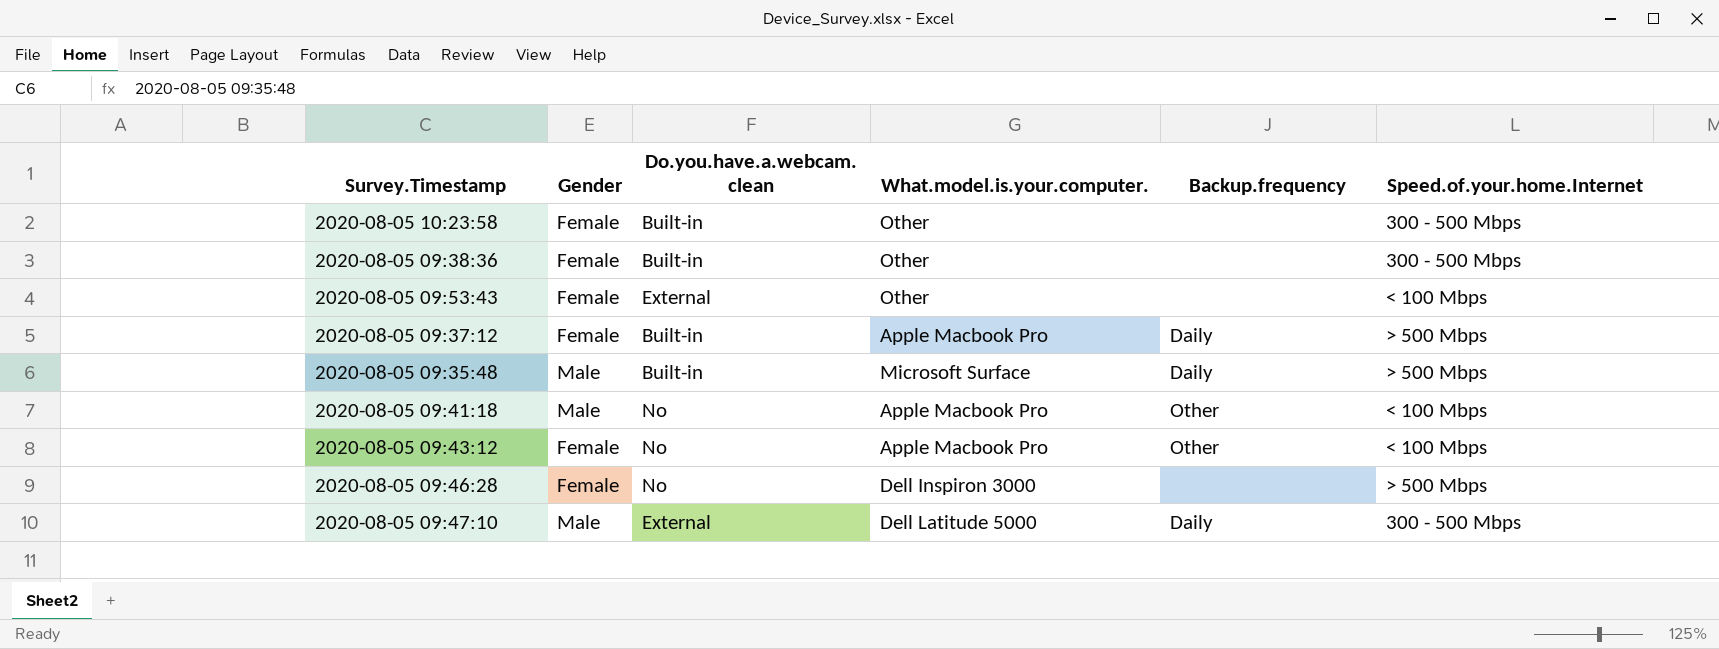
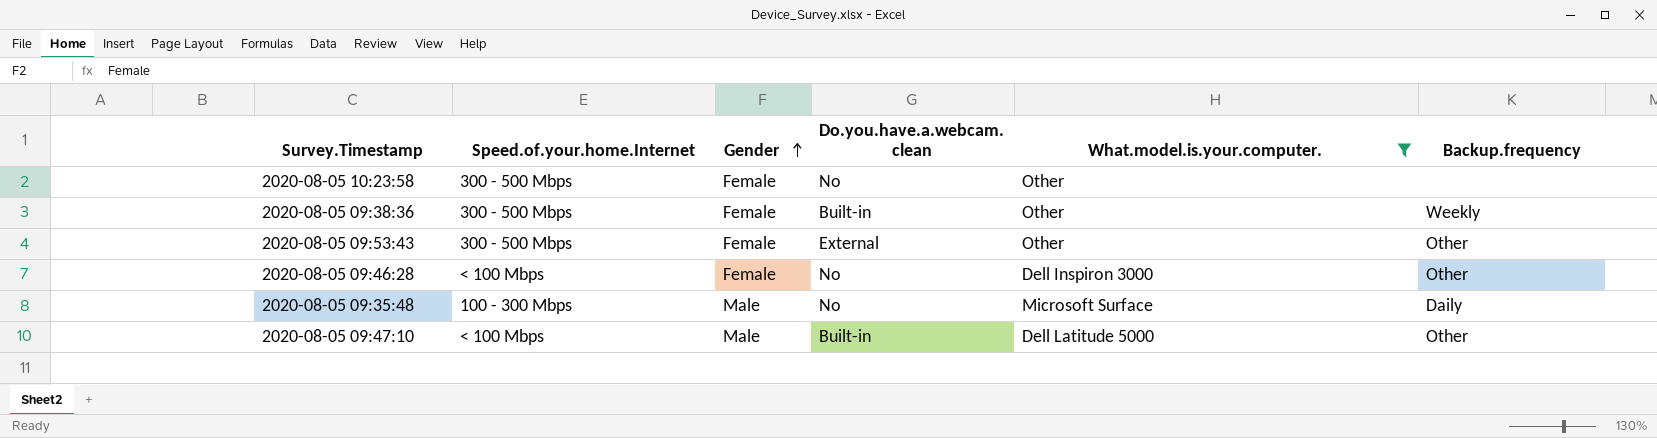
filter: none -> What.model.is.your.computer. != Apple Macbook Pro
row order: none -> Gender ascending
column Speed.of.your.home.Internet | position: 6 -> 2
2020-08-05 10:23:58 | Do.you.have.a.webcam. clean: Built-in -> No
2020-08-05 09:38:36 | Backup.frequency: none -> Weekly
2020-08-05 09:53:43 | Speed.of.your.home.Internet: < 100 Mbps -> 300 - 500 Mbps
2020-08-05 09:53:43 | Backup.frequency: none -> Other
2020-08-05 09:46:28 | Speed.of.your.home.Internet: > 500 Mbps -> < 100 Mbps
2020-08-05 09:46:28 | Backup.frequency: none -> Other
2020-08-05 09:35:48 | Speed.of.your.home.Internet: > 500 Mbps -> 100 - 300 Mbps
2020-08-05 09:35:48 | Do.you.have.a.webcam. clean: Built-in -> No
2020-08-05 09:47:10 | Speed.of.your.home.Internet: 300 - 500 Mbps -> < 100 Mbps
2020-08-05 09:47:10 | Do.you.have.a.webcam. clean: External -> Built-in
2020-08-05 09:47:10 | Backup.frequency: Daily -> Other

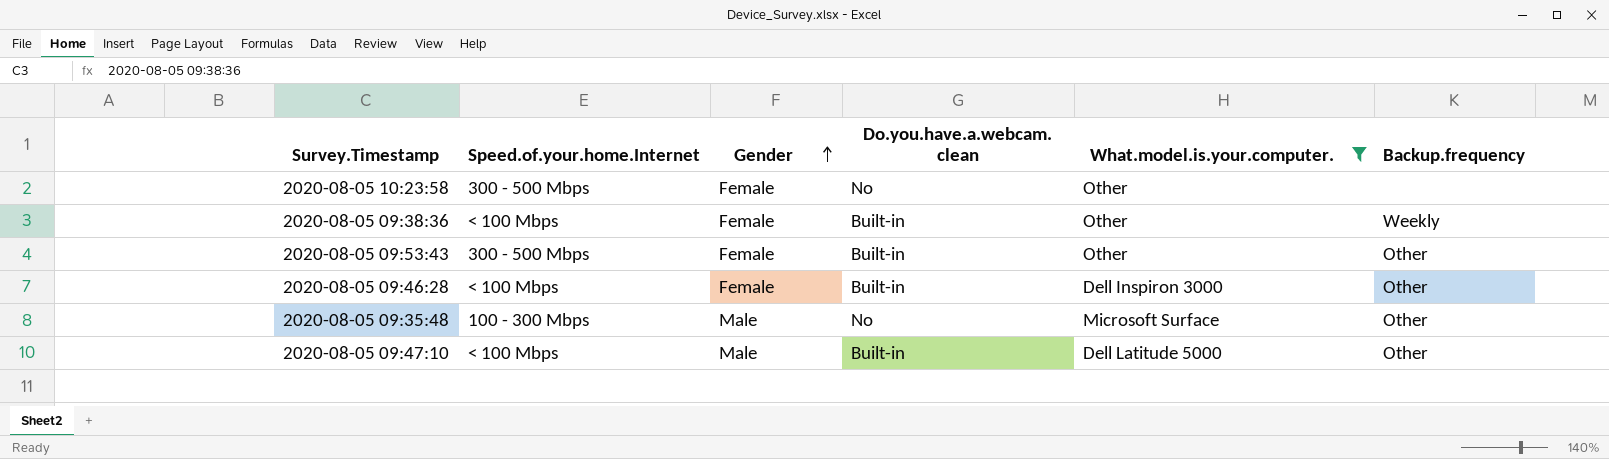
2020-08-05 09:38:36 | Speed.of.your.home.Internet: 300 - 500 Mbps -> < 100 Mbps
2020-08-05 09:53:43 | Do.you.have.a.webcam. clean: External -> Built-in
2020-08-05 09:46:28 | Do.you.have.a.webcam. clean: No -> Built-in
2020-08-05 09:35:48 | Backup.frequency: Daily -> Other

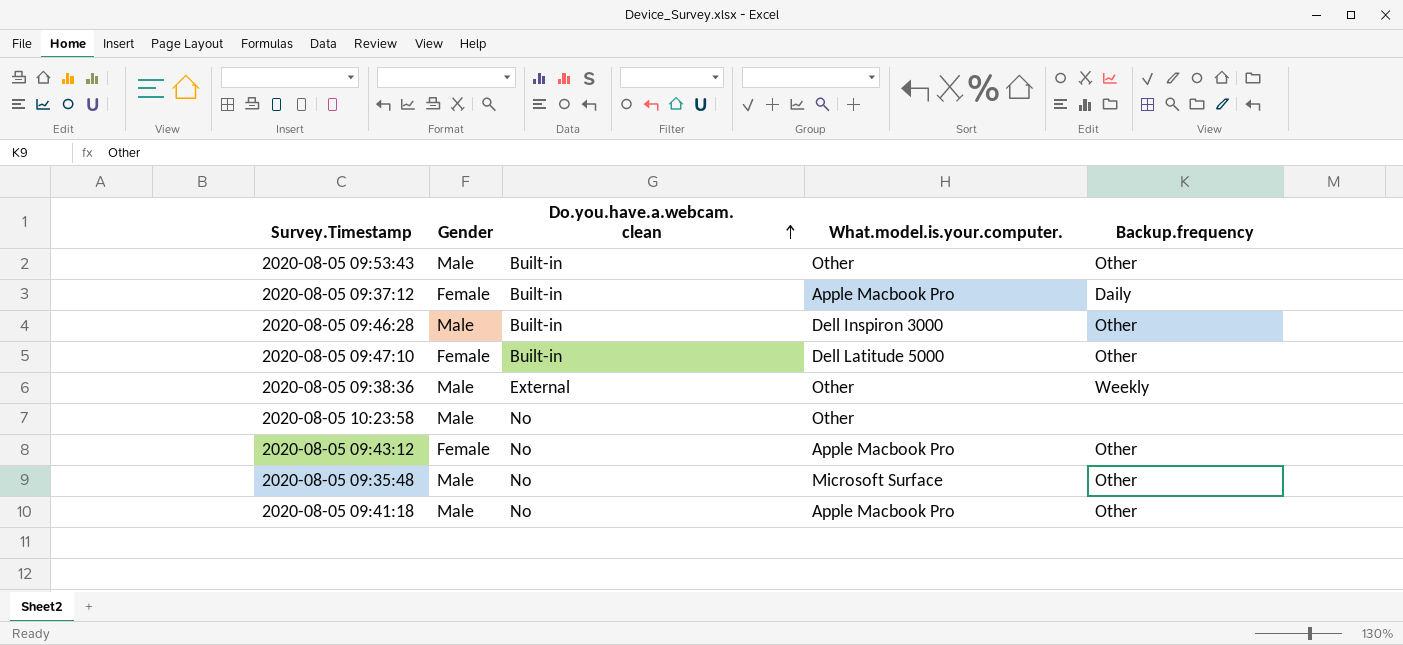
filter: What.model.is.your.computer. != Apple Macbook Pro -> none
row order: Gender ascending -> Do.you.have.a.webcam. clean ascending
column Speed.of.your.home.Internet | position: 2 -> none
2020-08-05 09:53:43 | Gender: Female -> Male
2020-08-05 09:46:28 | Gender: Female -> Male
2020-08-05 09:47:10 | Gender: Male -> Female
2020-08-05 09:38:36 | Gender: Female -> Male
2020-08-05 09:38:36 | Do.you.have.a.webcam. clean: Built-in -> External
2020-08-05 10:23:58 | Gender: Female -> Male

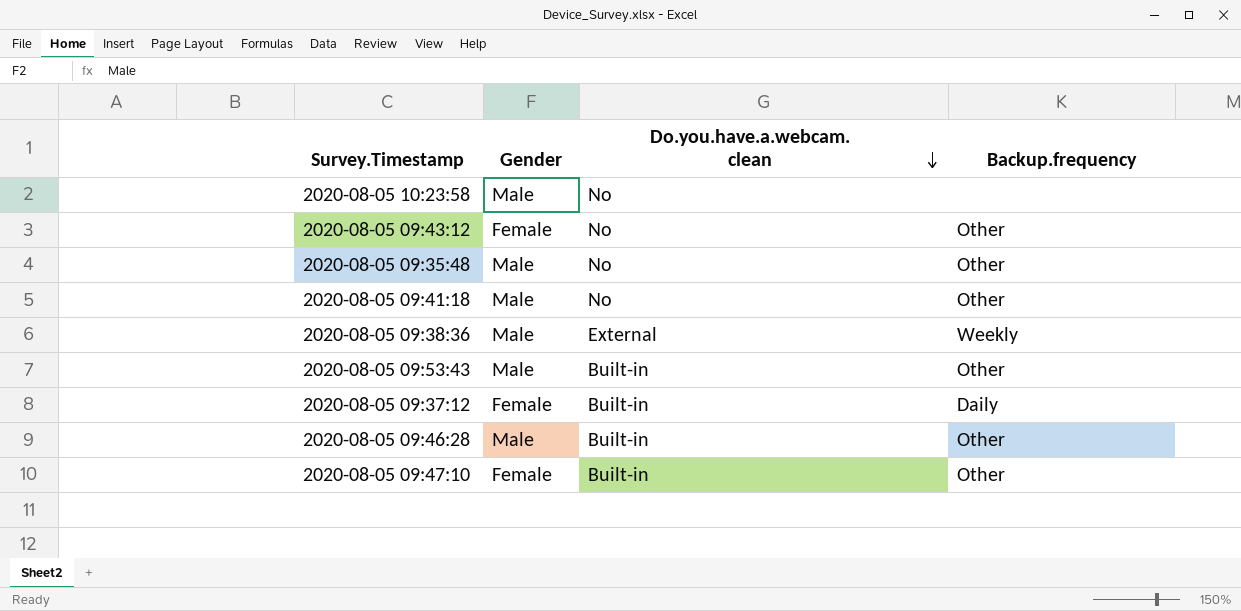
row order: Do.you.have.a.webcam. clean ascending -> Do.you.have.a.webcam. clean descending
column What.model.is.your.computer. | position: 4 -> none

